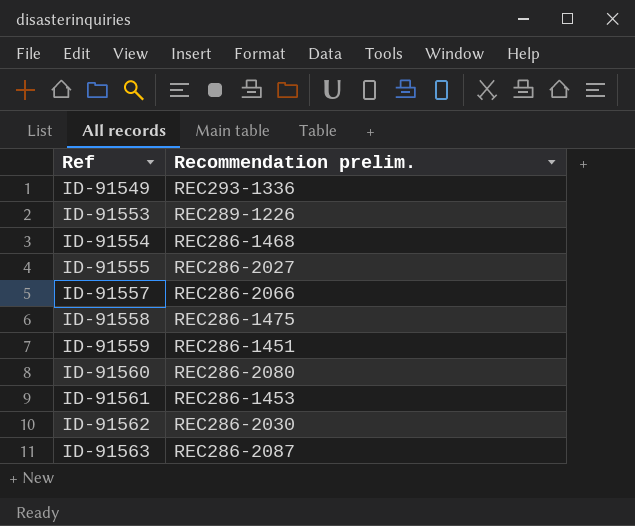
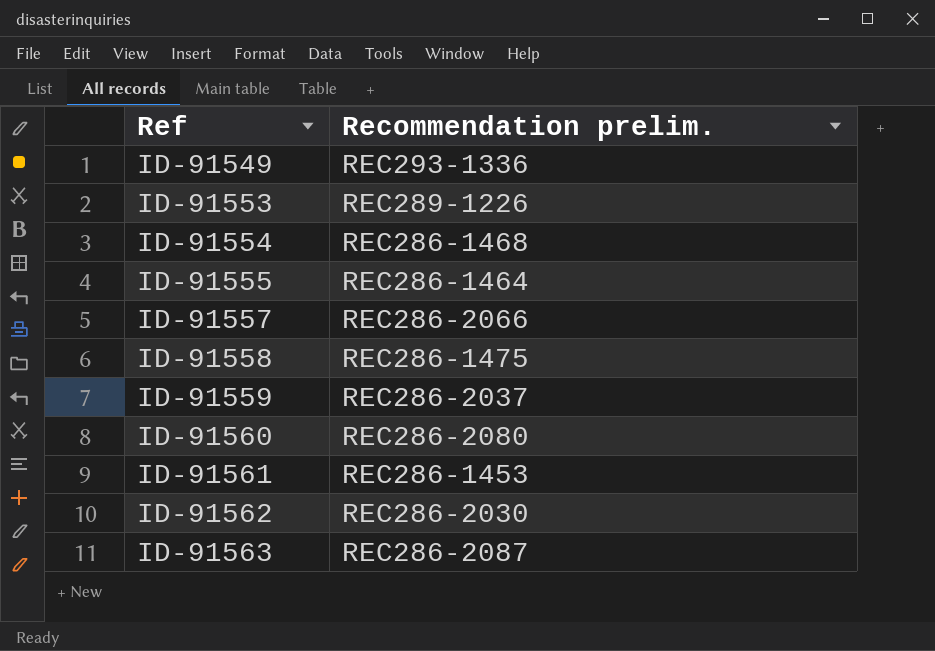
ID-91555 | Recommendation prelim.: REC286-2027 -> REC286-1464
ID-91559 | Recommendation prelim.: REC286-1451 -> REC286-2037

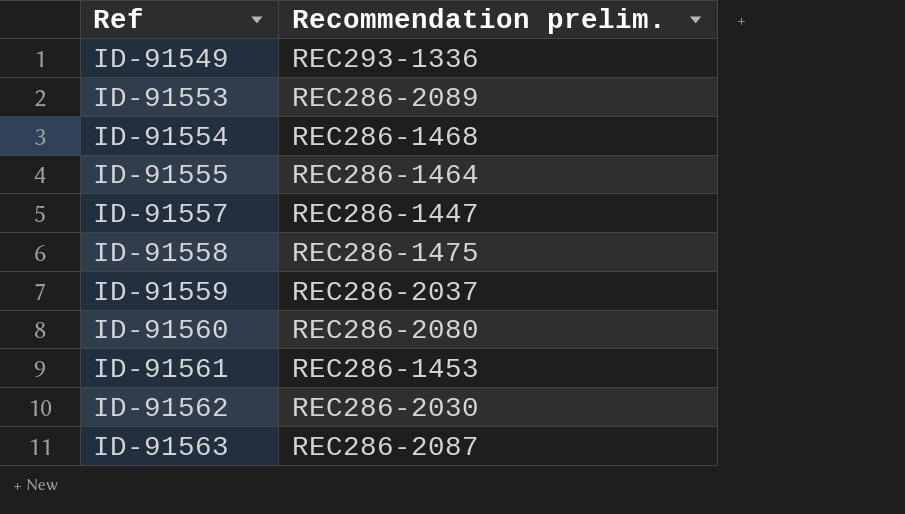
ID-91553 | Recommendation prelim.: REC289-1226 -> REC286-2089
ID-91557 | Recommendation prelim.: REC286-2066 -> REC286-1447

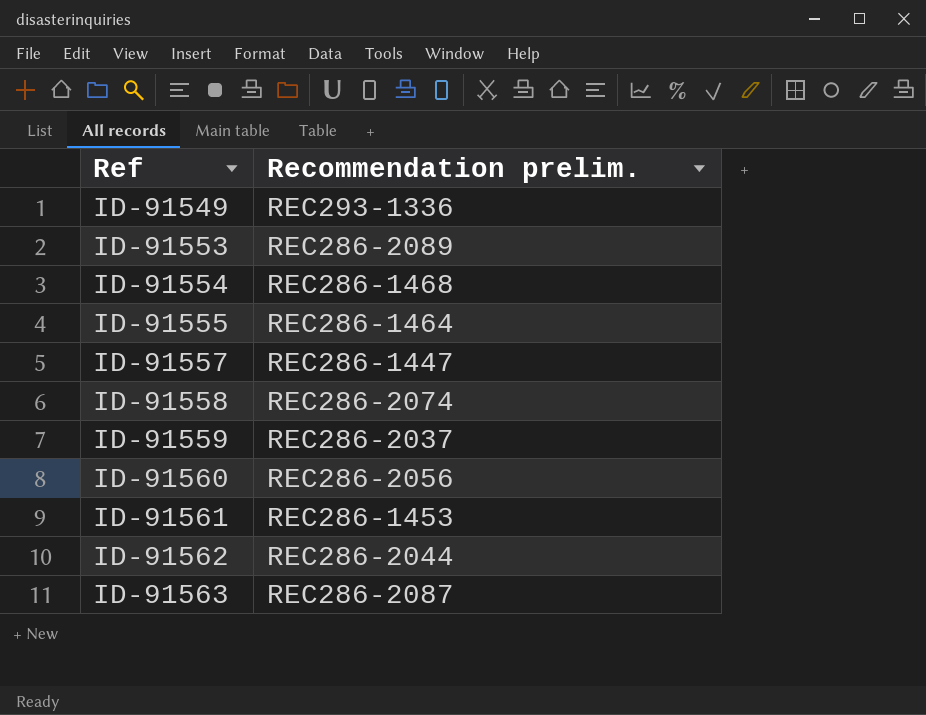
ID-91558 | Recommendation prelim.: REC286-1475 -> REC286-2074
ID-91560 | Recommendation prelim.: REC286-2080 -> REC286-2056
ID-91562 | Recommendation prelim.: REC286-2030 -> REC286-2044

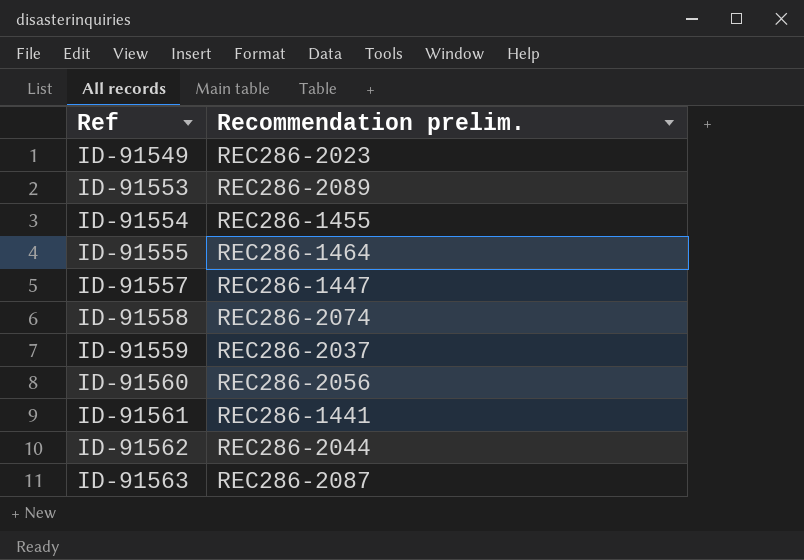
ID-91549 | Recommendation prelim.: REC293-1336 -> REC286-2023
ID-91554 | Recommendation prelim.: REC286-1468 -> REC286-1455
ID-91561 | Recommendation prelim.: REC286-1453 -> REC286-1441

